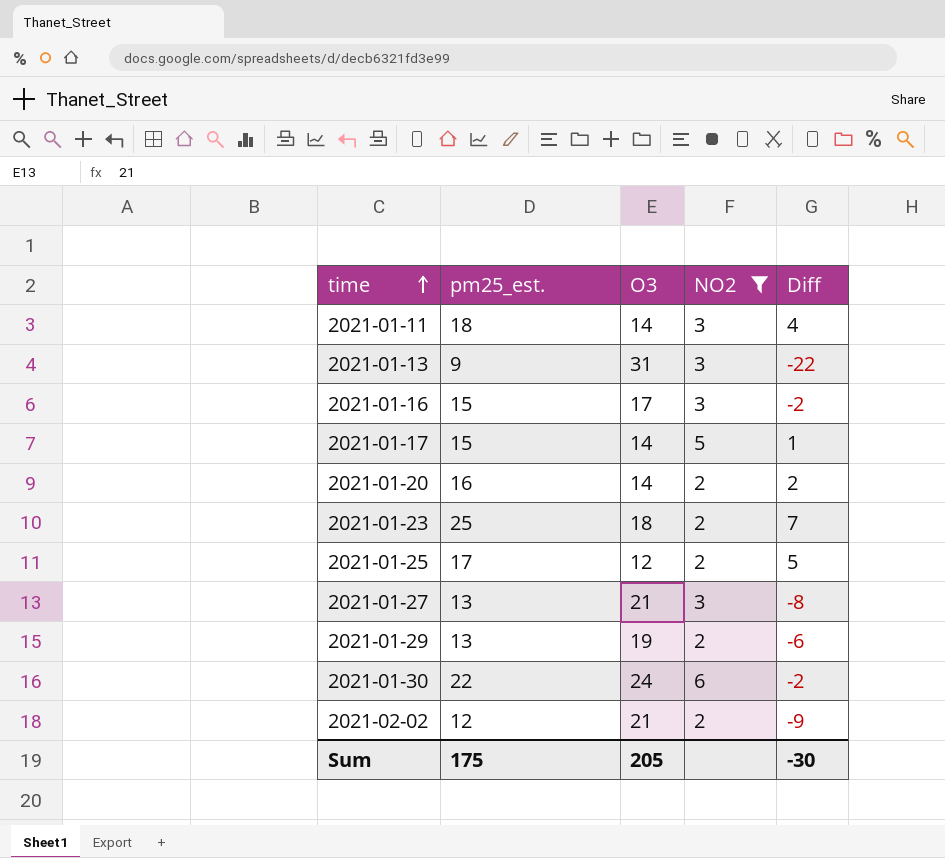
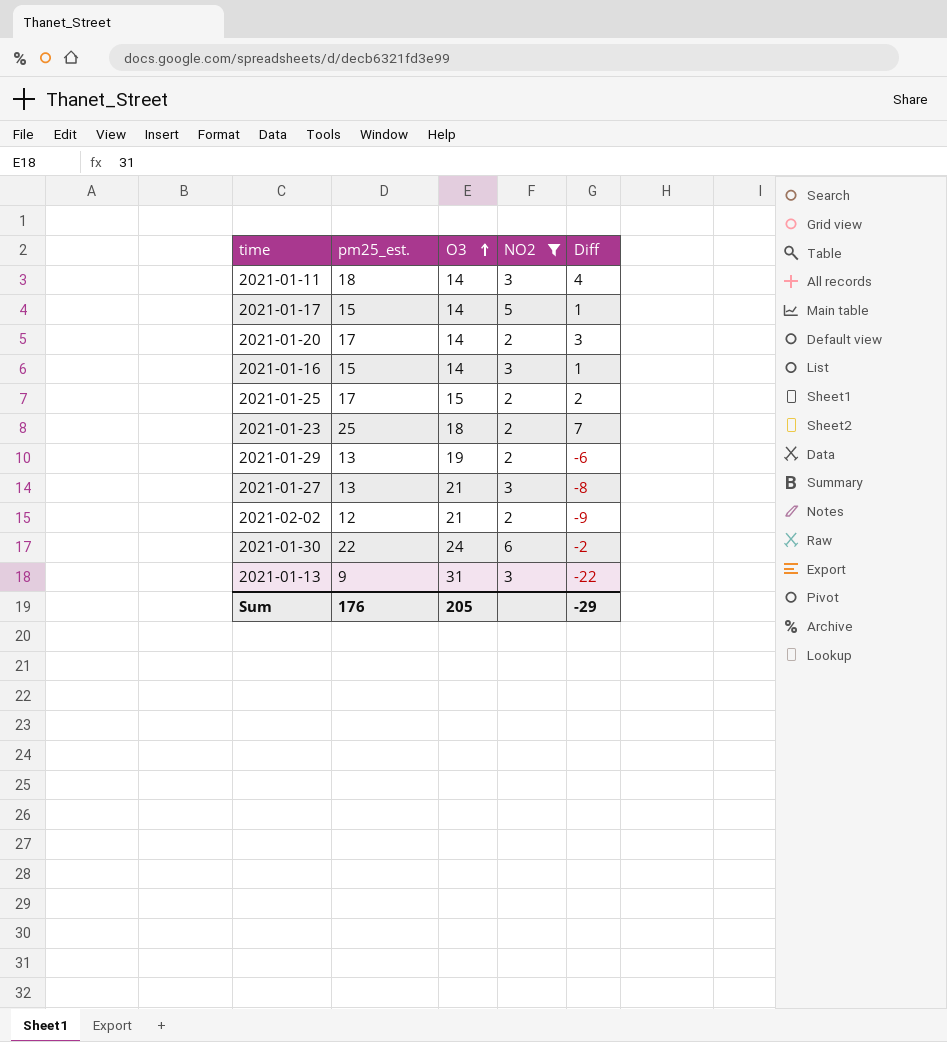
row order: time ascending -> O3 ascending
2021-01-20 | pm25_est.: 16 -> 17
2021-01-20 | Diff: 2 -> 3
2021-01-16 | O3: 17 -> 14
2021-01-16 | Diff: -2 -> 1
2021-01-25 | O3: 12 -> 15
2021-01-25 | Diff: 5 -> 2
Sum | pm25_est.: 175 -> 176
Sum | Diff: -30 -> -29

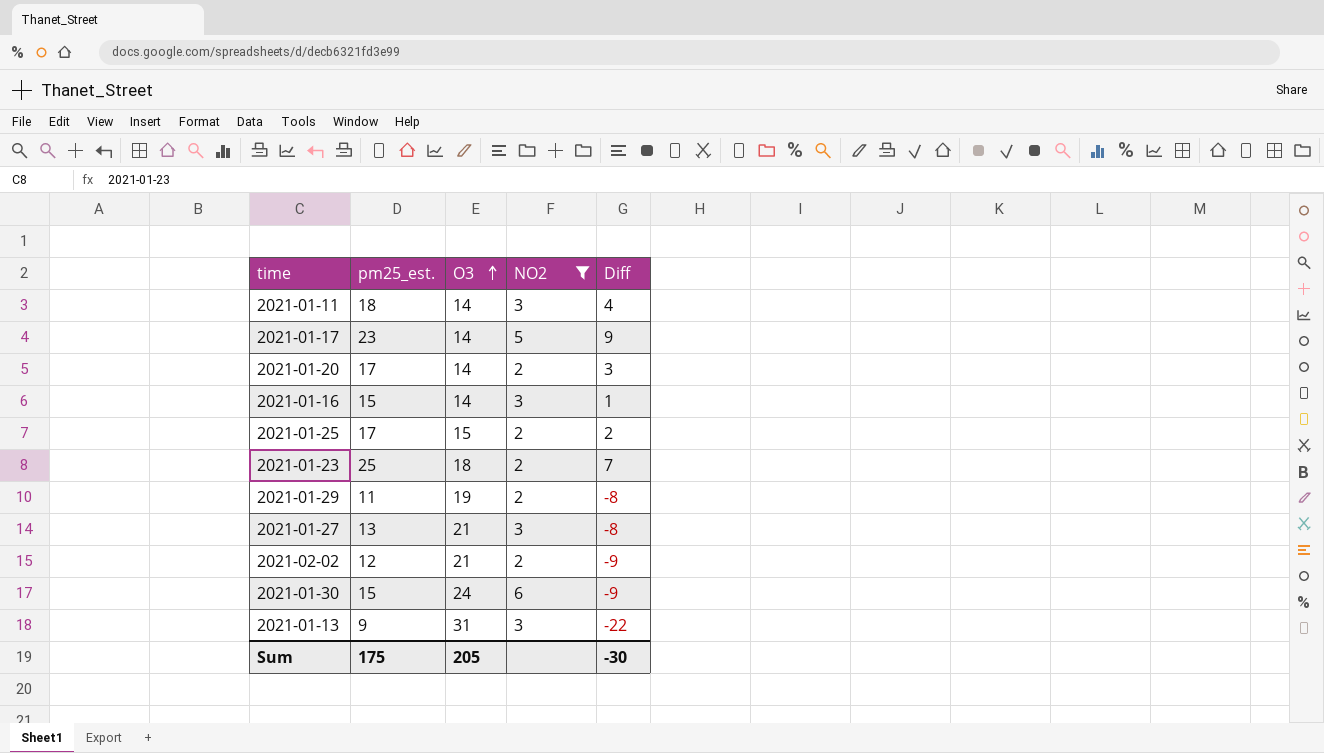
2021-01-17 | pm25_est.: 15 -> 23
2021-01-17 | Diff: 1 -> 9
2021-01-29 | pm25_est.: 13 -> 11
2021-01-29 | Diff: -6 -> -8
2021-01-30 | pm25_est.: 22 -> 15
2021-01-30 | Diff: -2 -> -9
Sum | pm25_est.: 176 -> 175
Sum | Diff: -29 -> -30

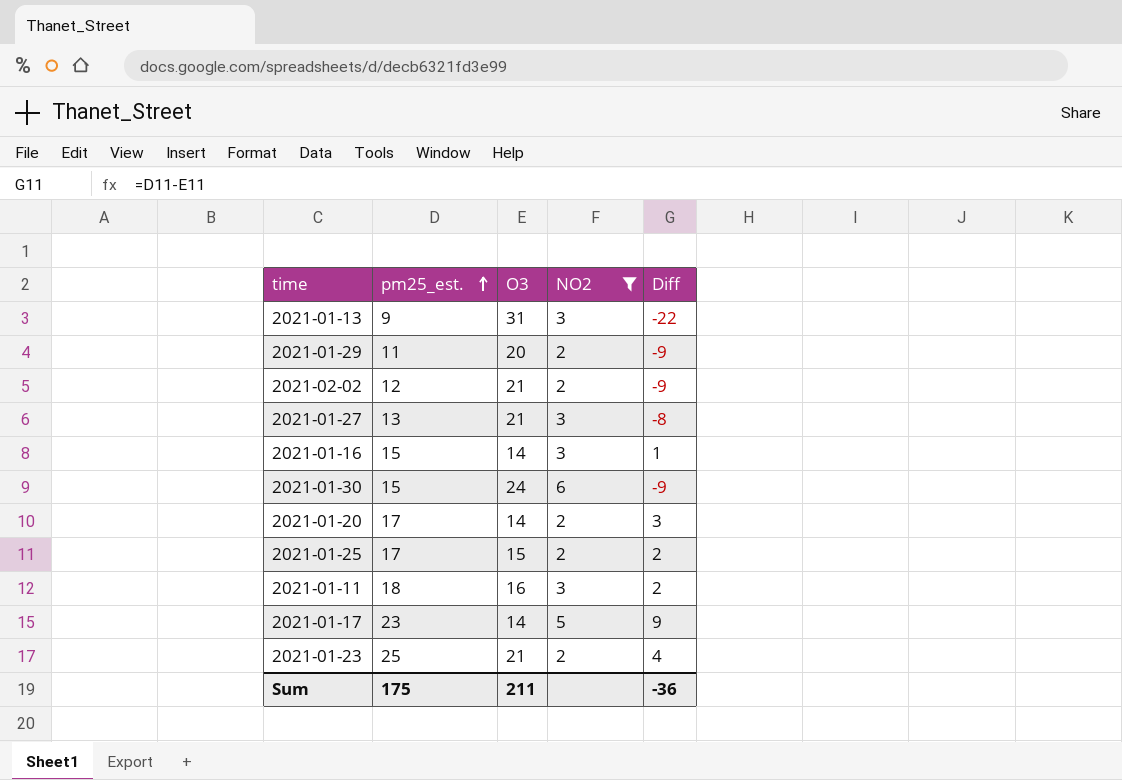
row order: O3 ascending -> pm25_est. ascending
2021-01-29 | O3: 19 -> 20
2021-01-29 | Diff: -8 -> -9
2021-01-11 | O3: 14 -> 16
2021-01-11 | Diff: 4 -> 2
2021-01-23 | O3: 18 -> 21
2021-01-23 | Diff: 7 -> 4
Sum | O3: 205 -> 211
Sum | Diff: -30 -> -36

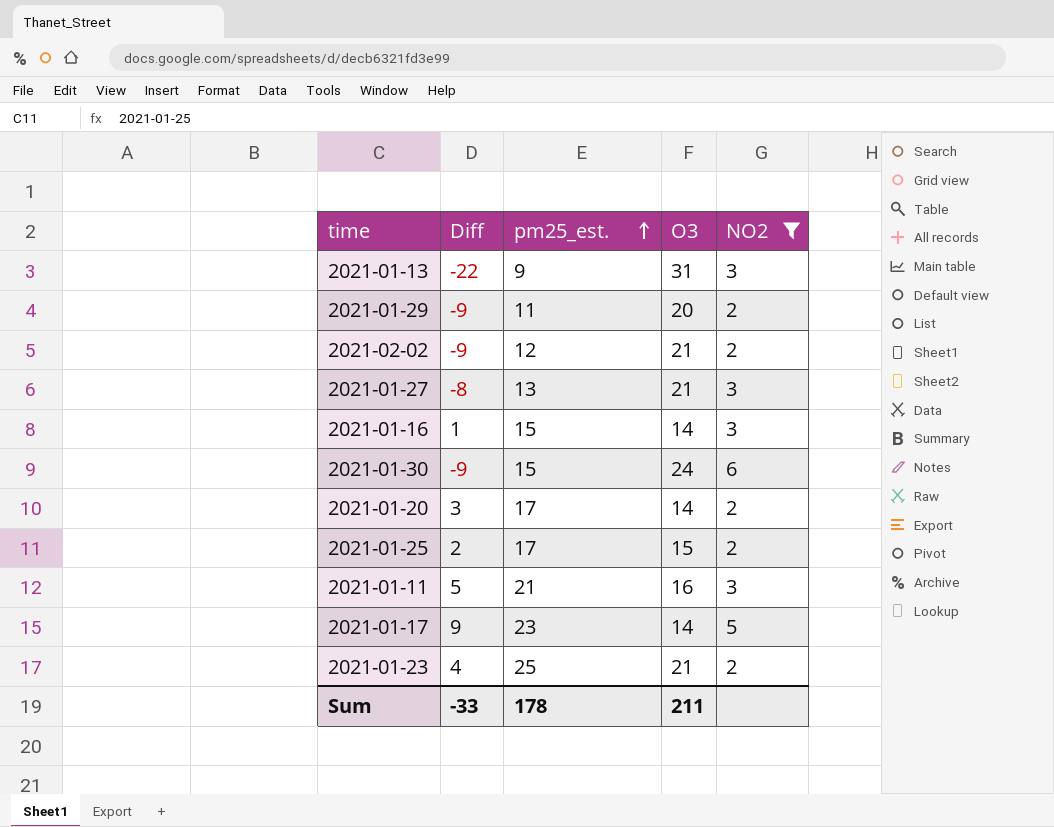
column Diff | position: 5 -> 2
2021-01-11 | Diff: 2 -> 5
2021-01-11 | pm25_est.: 18 -> 21
Sum | Diff: -36 -> -33
Sum | pm25_est.: 175 -> 178

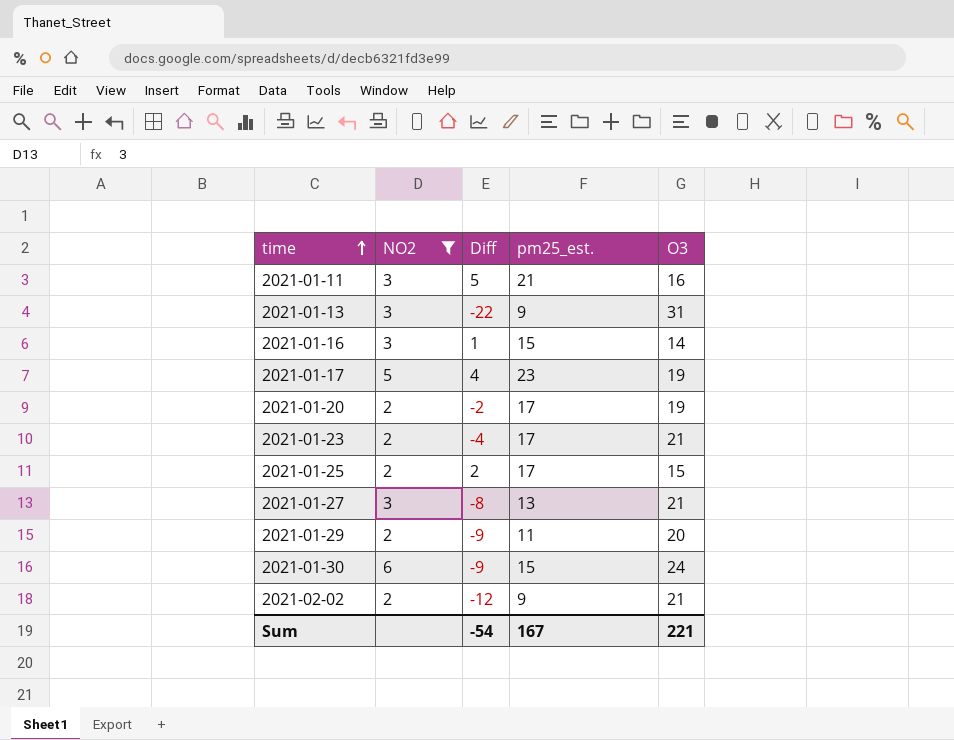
row order: pm25_est. ascending -> time ascending
column NO2 | position: 5 -> 2
2021-01-17 | Diff: 9 -> 4
2021-01-17 | O3: 14 -> 19
2021-01-20 | Diff: 3 -> -2
2021-01-20 | O3: 14 -> 19
2021-01-23 | Diff: 4 -> -4
2021-01-23 | pm25_est.: 25 -> 17
2021-02-02 | Diff: -9 -> -12
2021-02-02 | pm25_est.: 12 -> 9
Sum | Diff: -33 -> -54
Sum | pm25_est.: 178 -> 167
Sum | O3: 211 -> 221

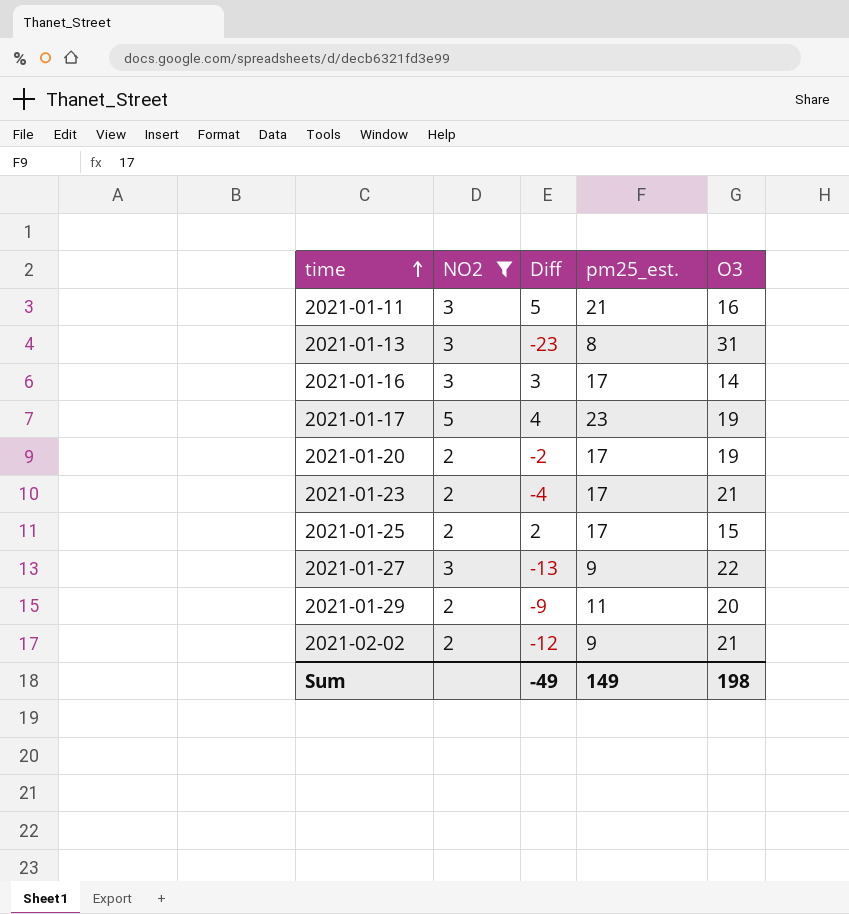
row 2021-01-30: 6 | -9 | 15 | 24 -> none
2021-01-13 | Diff: -22 -> -23
2021-01-13 | pm25_est.: 9 -> 8
2021-01-16 | Diff: 1 -> 3
2021-01-16 | pm25_est.: 15 -> 17
2021-01-27 | Diff: -8 -> -13
2021-01-27 | pm25_est.: 13 -> 9
2021-01-27 | O3: 21 -> 22
Sum | Diff: -54 -> -49
Sum | pm25_est.: 167 -> 149
Sum | O3: 221 -> 198

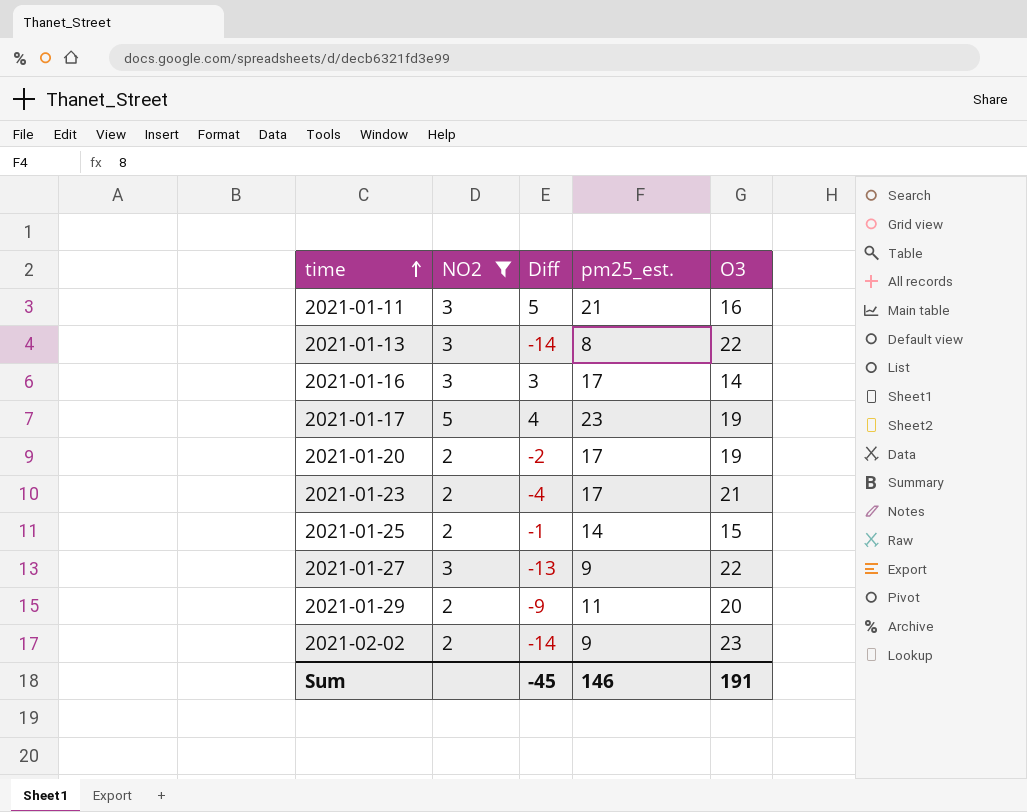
2021-01-13 | Diff: -23 -> -14
2021-01-13 | O3: 31 -> 22
2021-01-25 | Diff: 2 -> -1
2021-01-25 | pm25_est.: 17 -> 14
2021-02-02 | Diff: -12 -> -14
2021-02-02 | O3: 21 -> 23
Sum | Diff: -49 -> -45
Sum | pm25_est.: 149 -> 146
Sum | O3: 198 -> 191

